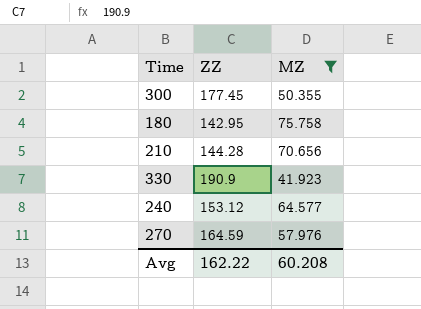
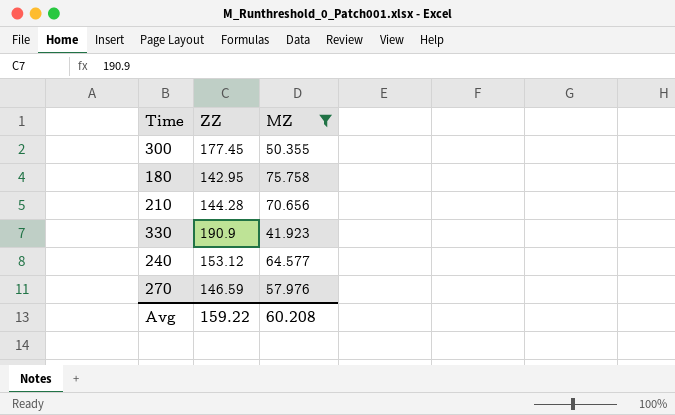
270 | ZZ: 164.59 -> 146.59
Avg | ZZ: 162.22 -> 159.22

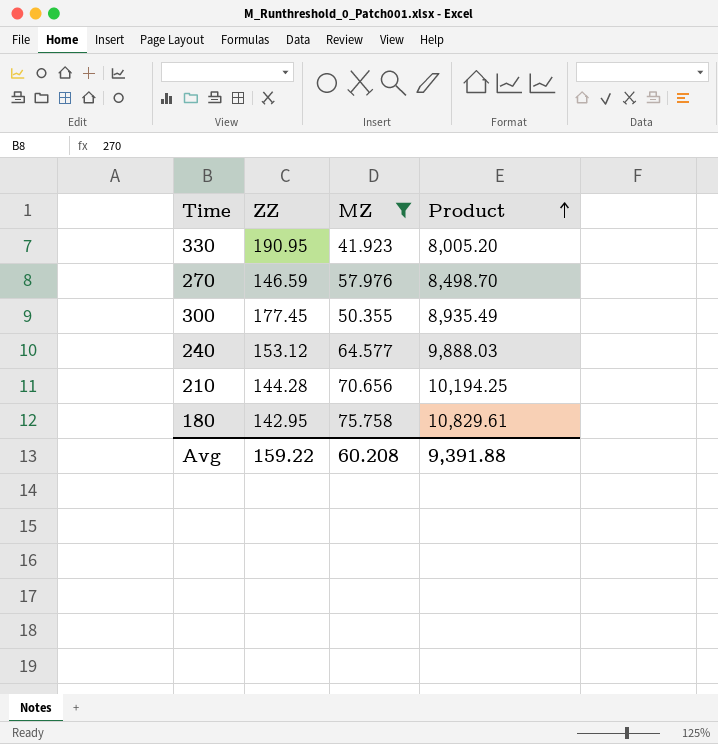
row order: none -> Product ascending
column Product | formula: none -> [ZZ] * [MZ]
330 | ZZ: 190.9 -> 190.95

